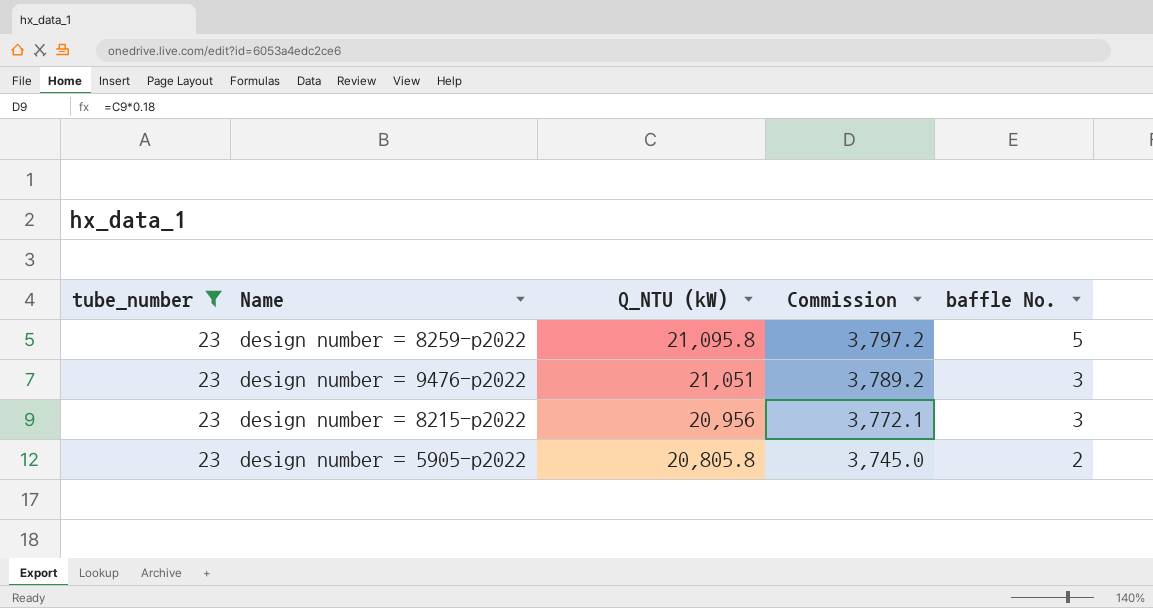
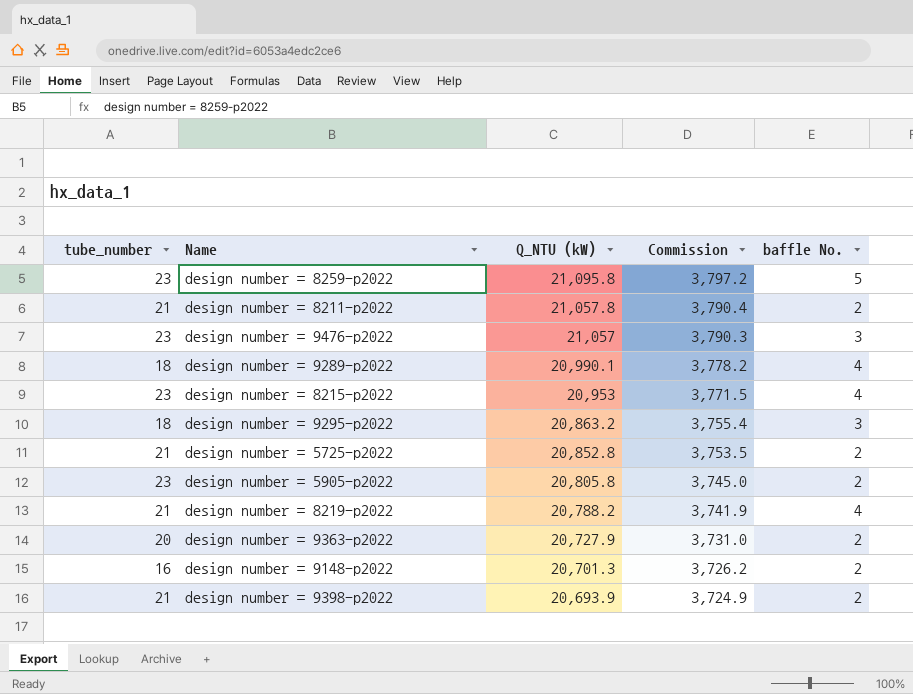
filter: tube_number = 23 -> none
design number = 9476-p2022 | Q_NTU (kW): 21,051 -> 21,057
design number = 9476-p2022 | Commission: 3,789.2 -> 3,790.3
design number = 8215-p2022 | Q_NTU (kW): 20,956 -> 20,953
design number = 8215-p2022 | Commission: 3,772.1 -> 3,771.5
design number = 8215-p2022 | baffle No.: 3 -> 4

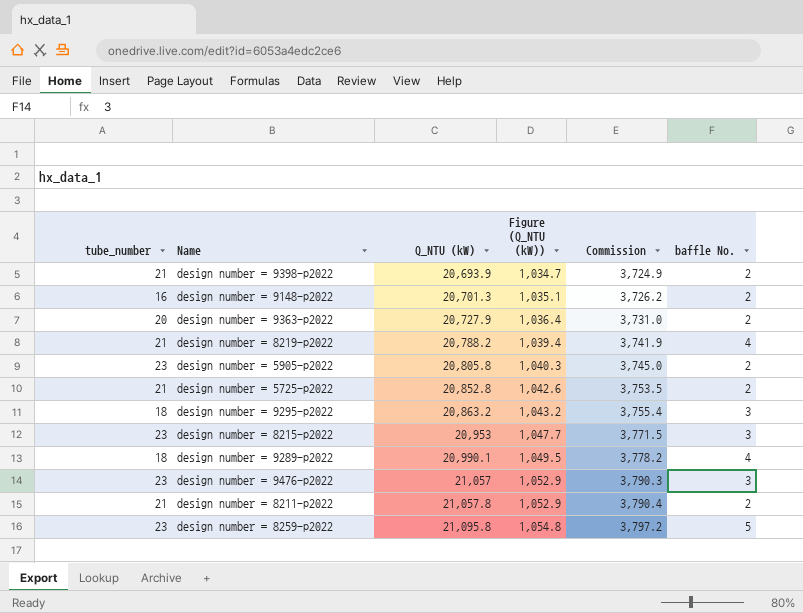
row order: Q_NTU (kW) descending -> Q_NTU (kW) ascending
column Figure (Q_NTU (kW)) | formula: none -> [Q_NTU (kW)] * 0.05
design number = 8215-p2022 | baffle No.: 4 -> 3

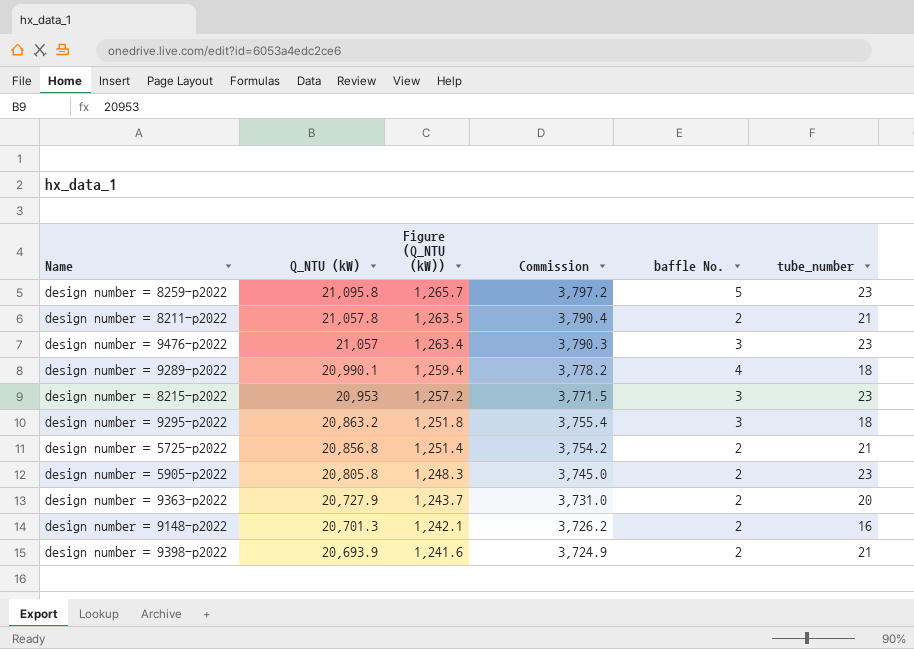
row order: Q_NTU (kW) ascending -> Q_NTU (kW) descending
column Figure (Q_NTU (kW)) | formula: [Q_NTU (kW)] * 0.05 -> [Q_NTU (kW)] * 0.06
column tube_number | position: 1 -> 6
row design number = 8219-p2022: 21 | 20,788.2 | 1,039.4 | 3,741.9 | 4 -> none
design number = 5725-p2022 | Q_NTU (kW): 20,852.8 -> 20,856.8
design number = 5725-p2022 | Commission: 3,753.5 -> 3,754.2

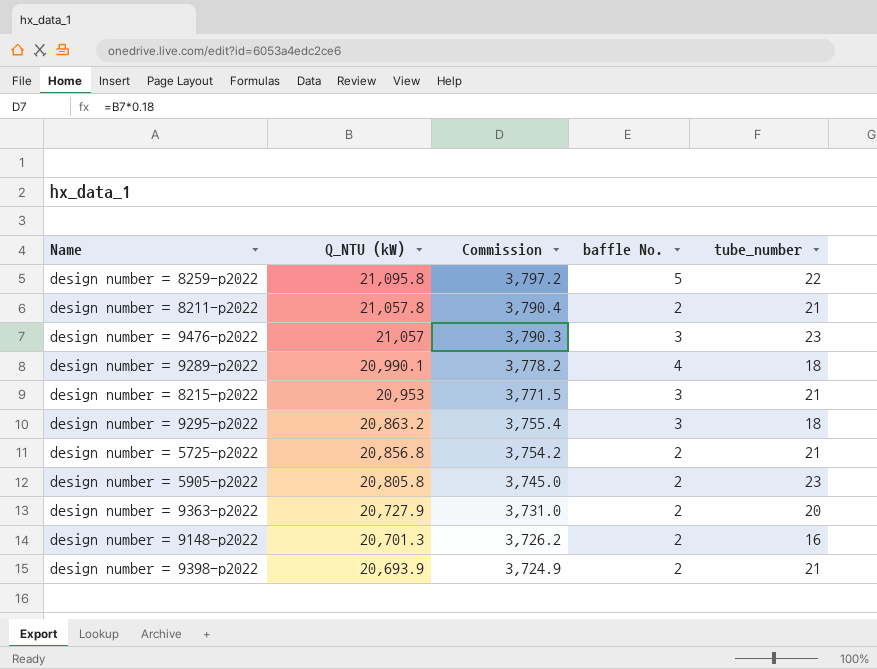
column Figure (Q_NTU (kW)) | formula: [Q_NTU (kW)] * 0.06 -> none
design number = 8259-p2022 | tube_number: 23 -> 22
design number = 8215-p2022 | tube_number: 23 -> 21

